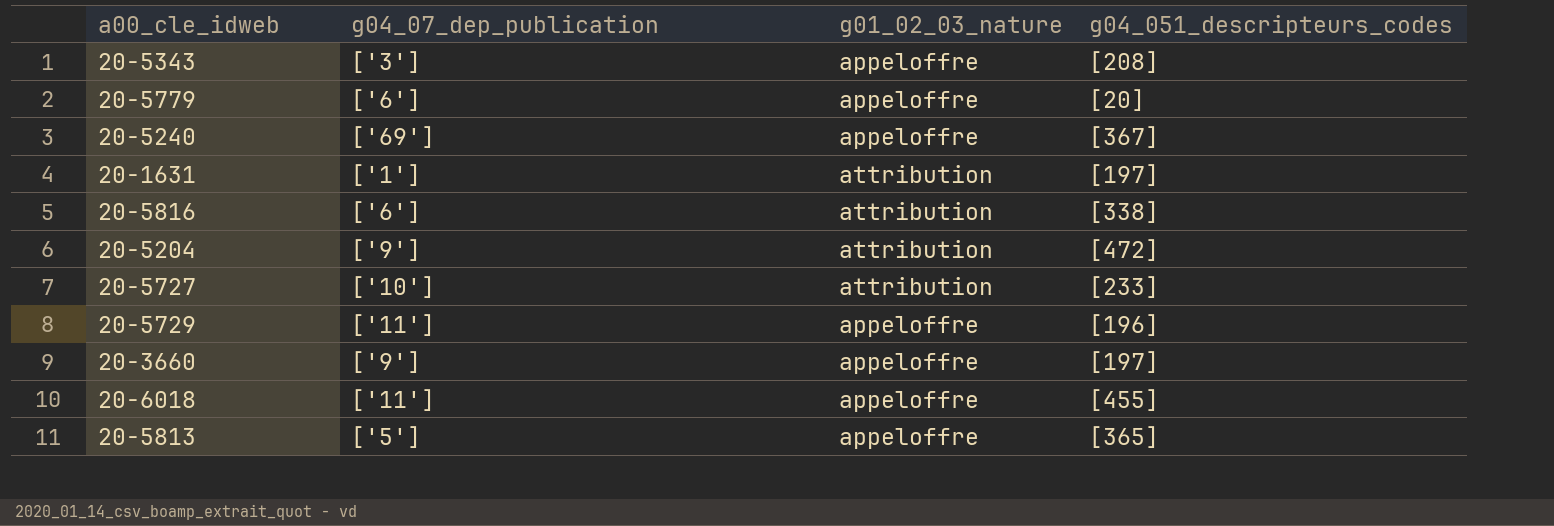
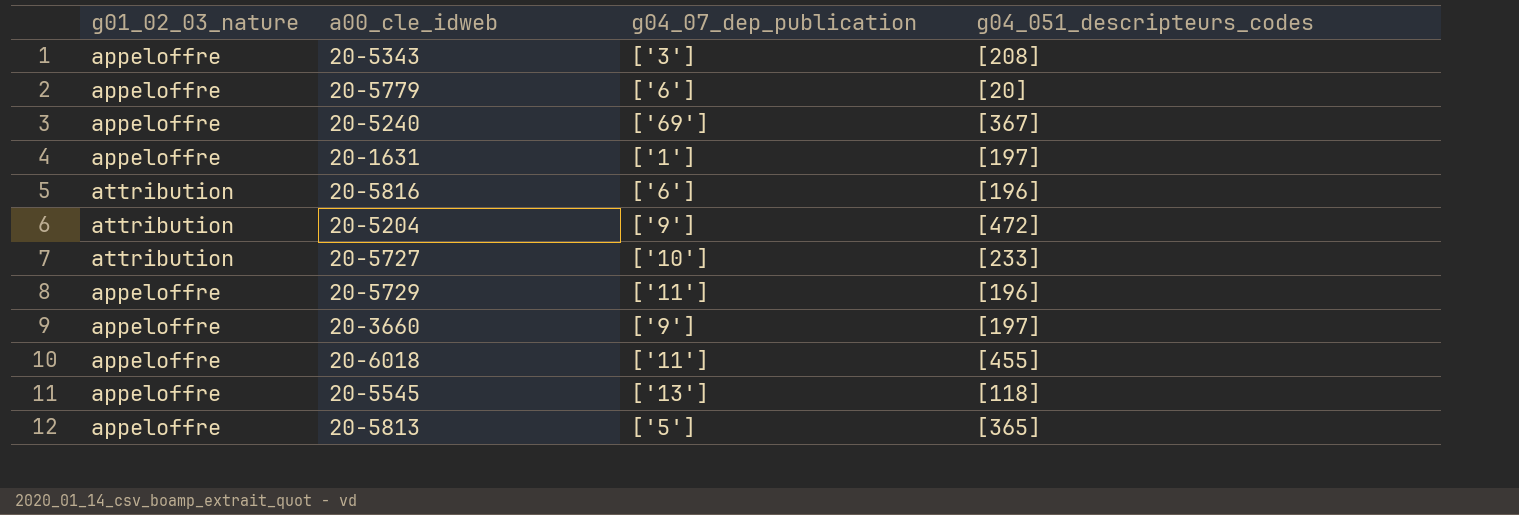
column g01_02_03_nature | position: 3 -> 1
20-1631 | g01_02_03_nature: attribution -> appeloffre
20-5816 | g04_051_descripteurs_codes: [338] -> [196]
row 20-5545: none -> appeloffre | ['13'] | [118]

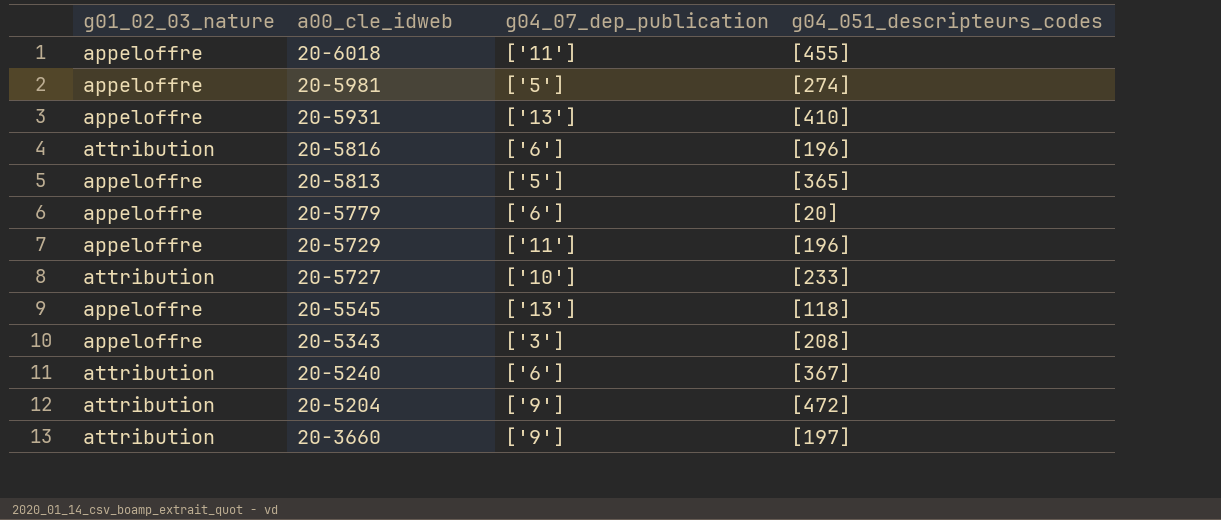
row order: none -> a00_cle_idweb descending
row 20-1631: appeloffre | ['1'] | [197] -> none
row 20-5981: none -> appeloffre | ['5'] | [274]
row 20-5931: none -> appeloffre | ['13'] | [410]
20-5240 | g01_02_03_nature: appeloffre -> attribution
20-5240 | g04_07_dep_publication: ['69'] -> ['6']
20-3660 | g01_02_03_nature: appeloffre -> attribution

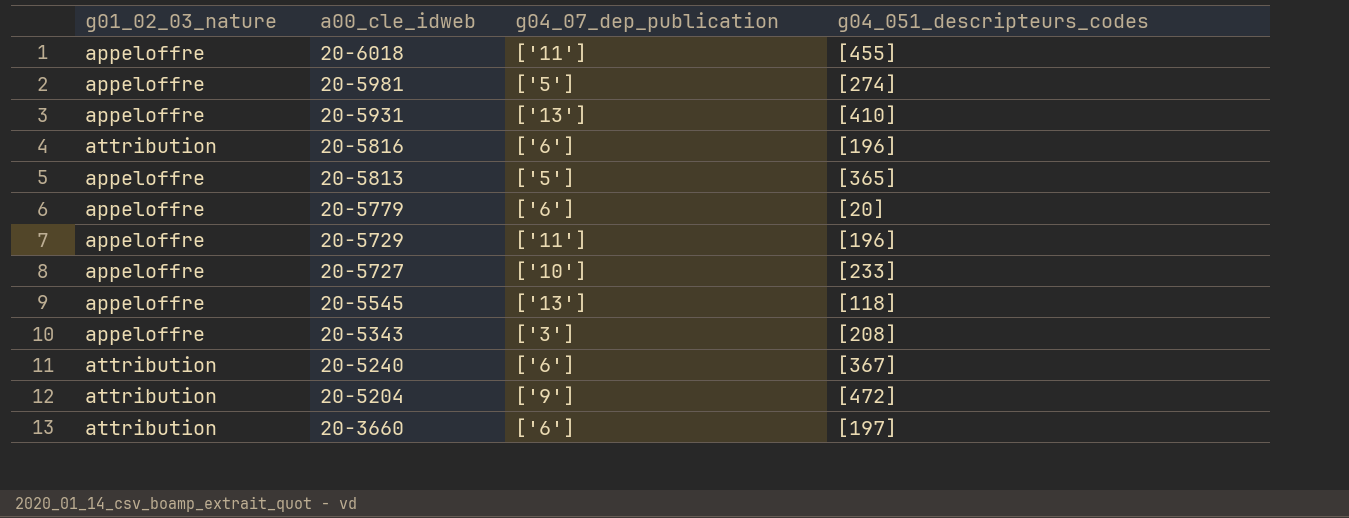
20-5727 | g01_02_03_nature: attribution -> appeloffre
20-3660 | g04_07_dep_publication: ['9'] -> ['6']

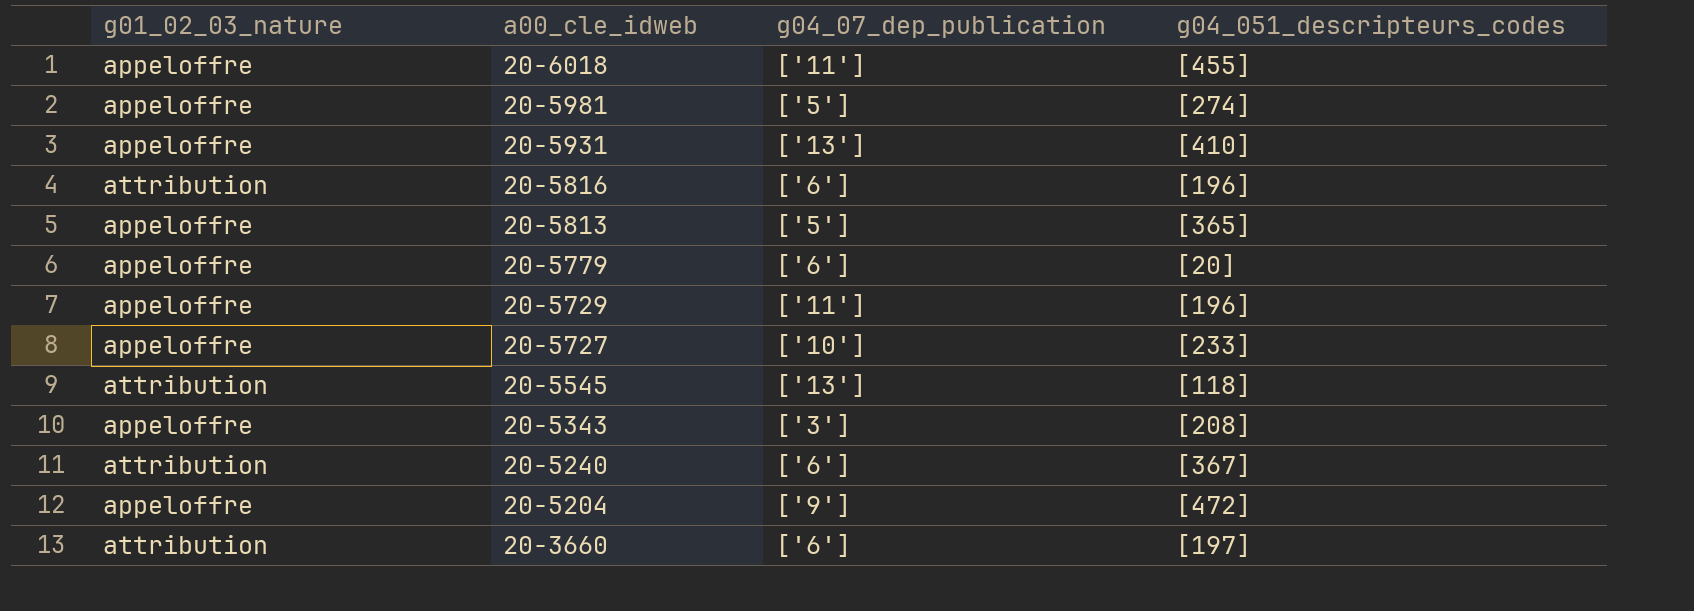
20-5545 | g01_02_03_nature: appeloffre -> attribution
20-5204 | g01_02_03_nature: attribution -> appeloffre

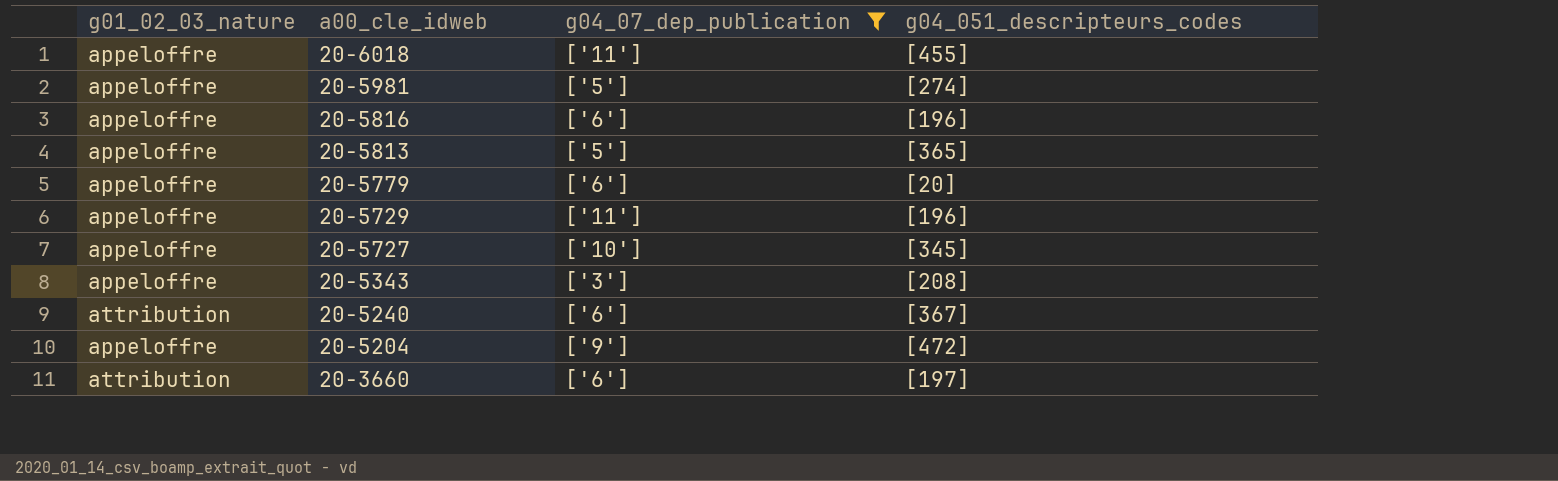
filter: none -> g04_07_dep_publication != ['13']
20-5816 | g01_02_03_nature: attribution -> appeloffre
20-5727 | g04_051_descripteurs_codes: [233] -> [345]

